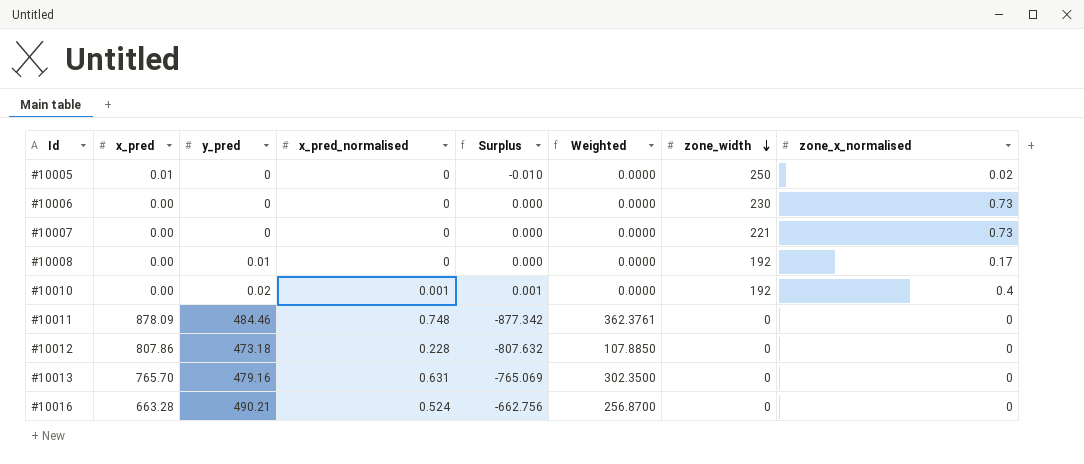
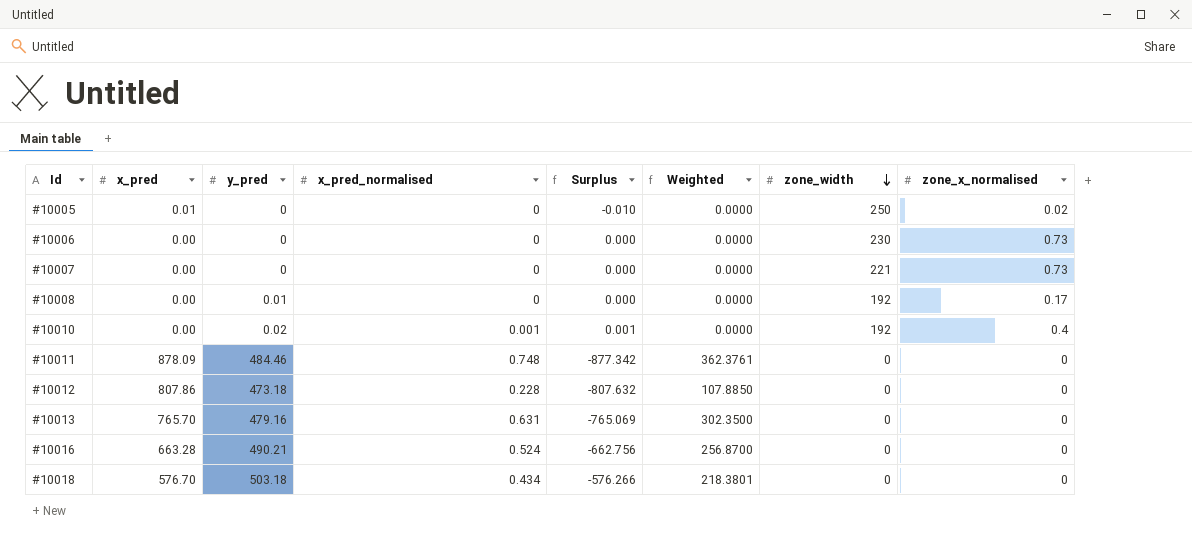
row #10018: none -> 576.70 | 503.18 | 0.434 | -576.266 | 218.3801 | 0 | 0

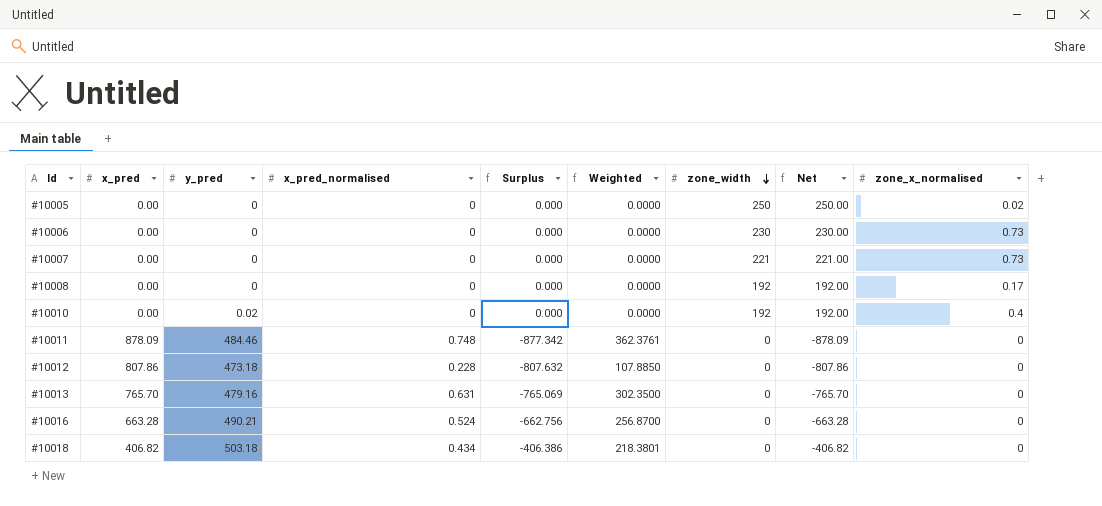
column Net | formula: none -> [zone_width] - [x_pred]
#10005 | x_pred: 0.01 -> 0.00
#10005 | Surplus: -0.010 -> 0.000
#10008 | y_pred: 0.01 -> 0
#10010 | x_pred_normalised: 0.001 -> 0
#10010 | Surplus: 0.001 -> 0.000
#10018 | x_pred: 576.70 -> 406.82
#10018 | Surplus: -576.266 -> -406.386

